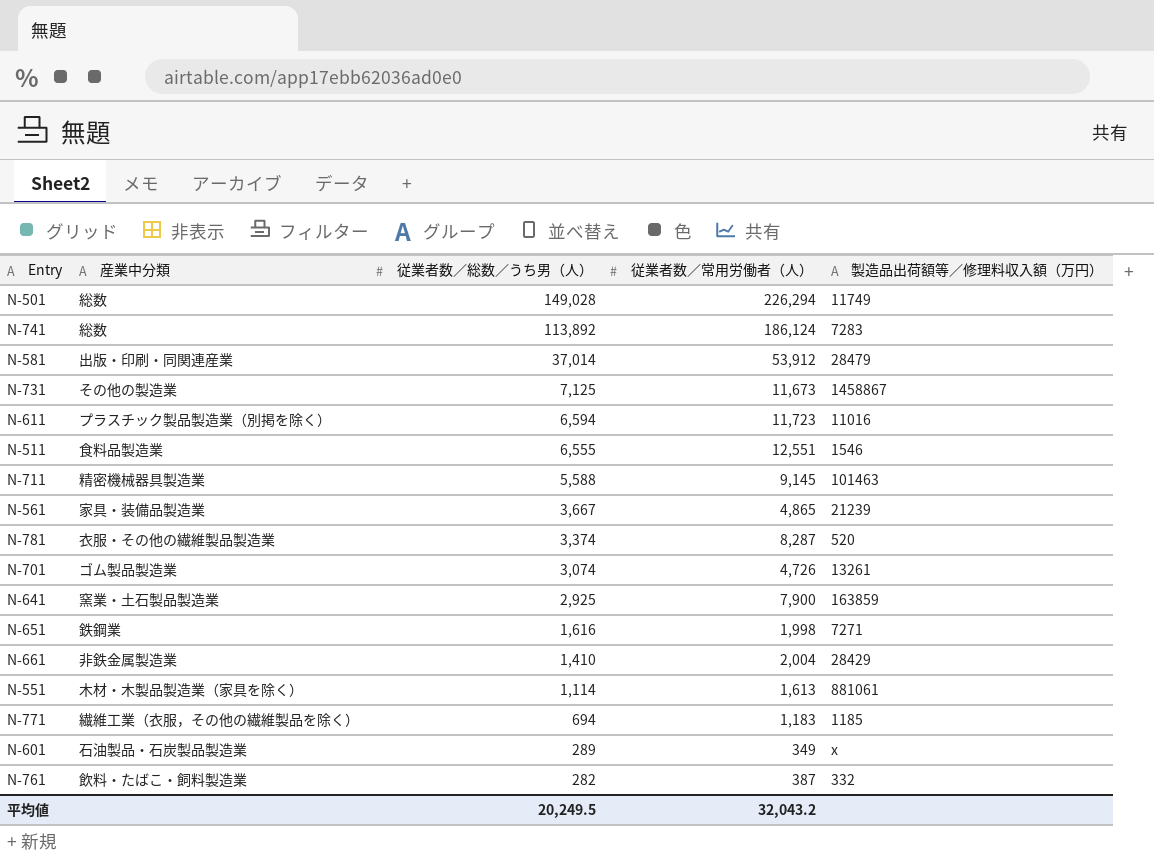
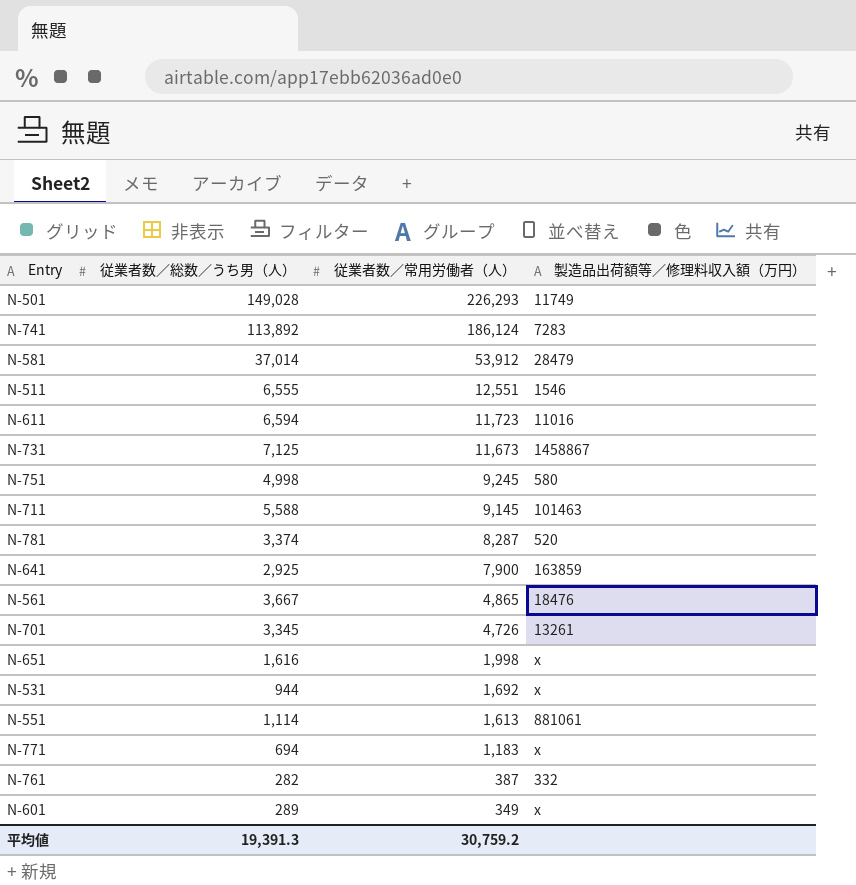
row order: 従業者数／総数／うち男（人） descending -> 従業者数／常用労働者（人） descending
column 産業中分類 | position: 2 -> none
row N-661: 非鉄金属製造業 | 1,410 | 2,004 | 28429 -> none
N-501 | 従業者数／常用労働者（人）: 226,294 -> 226,293
row N-751: none -> 4,998 | 9,245 | 580
N-561 | 製造品出荷額等／修理料収入額（万円）: 21239 -> 18476
N-701 | 従業者数／総数／うち男（人）: 3,074 -> 3,345
N-651 | 製造品出荷額等／修理料収入額（万円）: 7271 -> x
row N-531: none -> 944 | 1,692 | x
N-771 | 製造品出荷額等／修理料収入額（万円）: 1185 -> x
平均値 | 従業者数／総数／うち男（人）: 20,249.5 -> 19,391.3
平均値 | 従業者数／常用労働者（人）: 32,043.2 -> 30,759.2

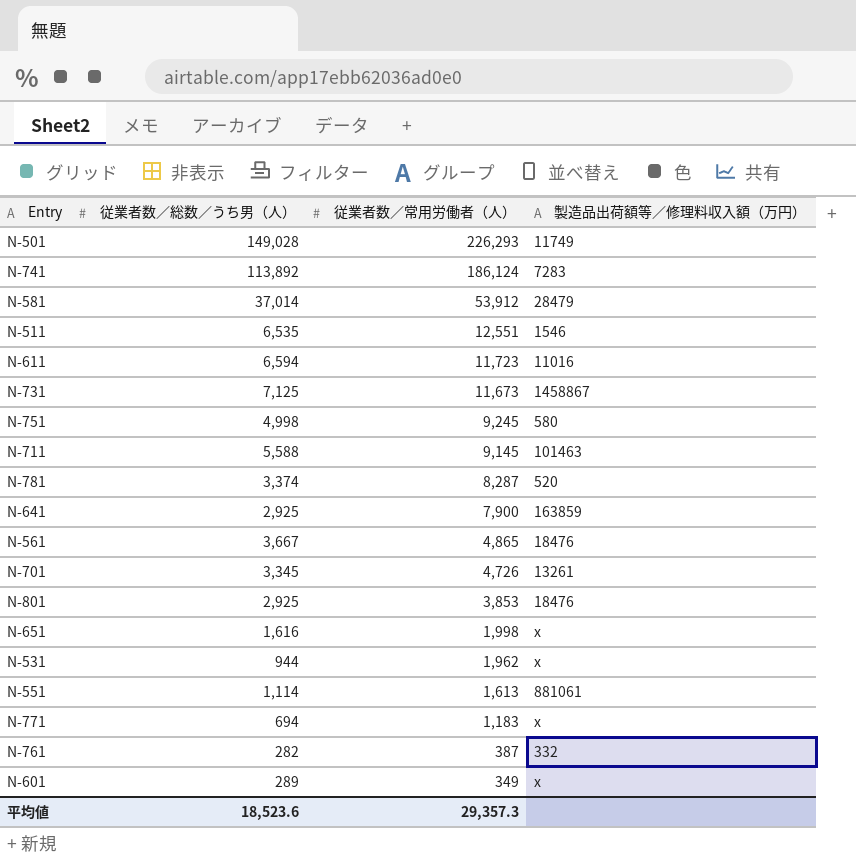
N-511 | 従業者数／総数／うち男（人）: 6,555 -> 6,535
row N-801: none -> 2,925 | 3,853 | 18476
N-531 | 従業者数／常用労働者（人）: 1,692 -> 1,962
平均値 | 従業者数／総数／うち男（人）: 19,391.3 -> 18,523.6
平均値 | 従業者数／常用労働者（人）: 30,759.2 -> 29,357.3

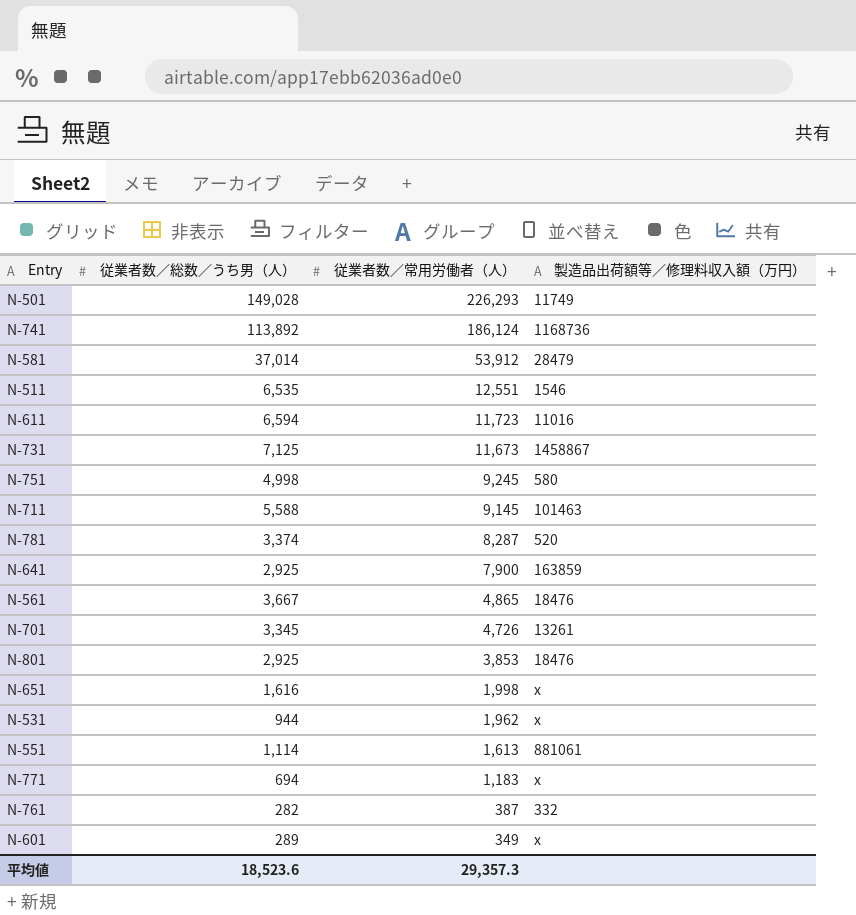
N-741 | 製造品出荷額等／修理料収入額（万円）: 7283 -> 1168736

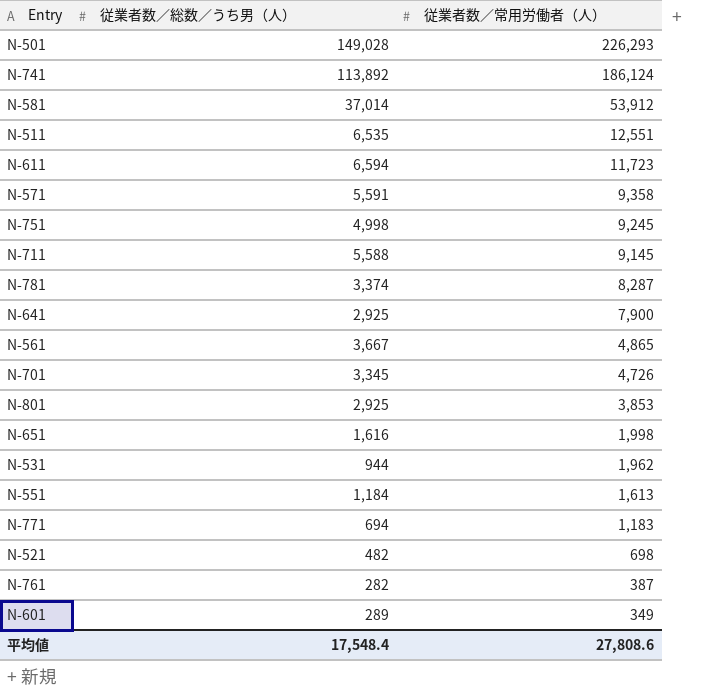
column 製造品出荷額等／修理料収入額（万円） | position: 4 -> none
row N-731: 7,125 | 11,673 | 1458867 -> none
row N-571: none -> 5,591 | 9,358
N-551 | 従業者数／総数／うち男（人）: 1,114 -> 1,184
row N-521: none -> 482 | 698
平均値 | 従業者数／総数／うち男（人）: 18,523.6 -> 17,548.4
平均値 | 従業者数／常用労働者（人）: 29,357.3 -> 27,808.6

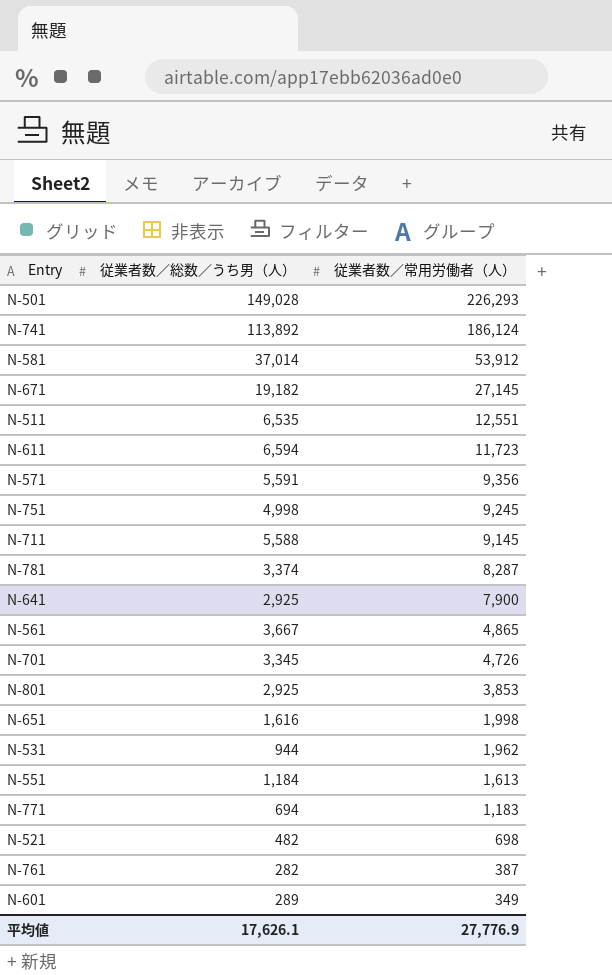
row N-671: none -> 19,182 | 27,145
N-571 | 従業者数／常用労働者（人）: 9,358 -> 9,356
平均値 | 従業者数／総数／うち男（人）: 17,548.4 -> 17,626.1
平均値 | 従業者数／常用労働者（人）: 27,808.6 -> 27,776.9

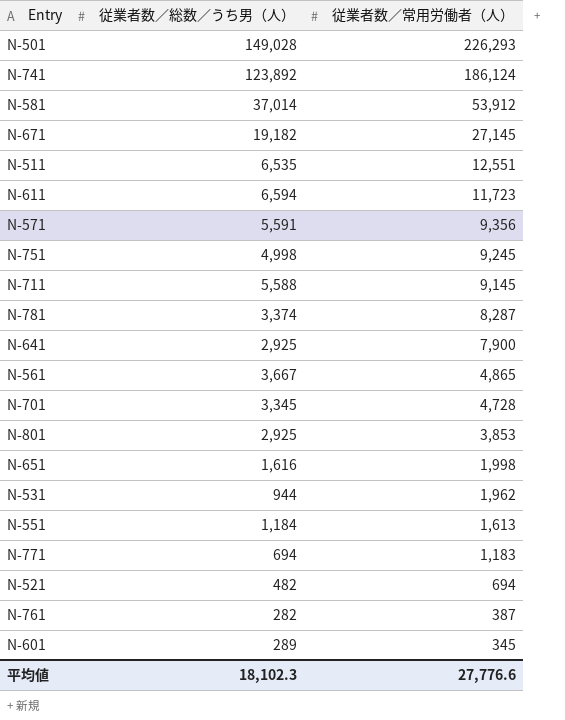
N-741 | 従業者数／総数／うち男（人）: 113,892 -> 123,892
N-701 | 従業者数／常用労働者（人）: 4,726 -> 4,728
N-521 | 従業者数／常用労働者（人）: 698 -> 694
N-601 | 従業者数／常用労働者（人）: 349 -> 345
平均値 | 従業者数／総数／うち男（人）: 17,626.1 -> 18,102.3
平均値 | 従業者数／常用労働者（人）: 27,776.9 -> 27,776.6

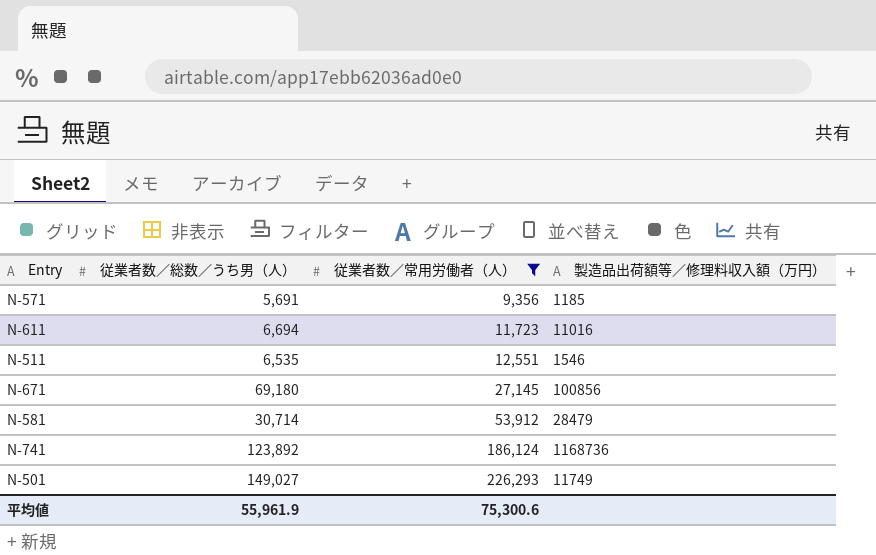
filter: none -> 従業者数／常用労働者（人） >= 9,356
row order: 従業者数／常用労働者（人） descending -> 従業者数／常用労働者（人） ascending
column 製造品出荷額等／修理料収入額（万円） | position: none -> 4
N-571 | 従業者数／総数／うち男（人）: 5,591 -> 5,691
N-611 | 従業者数／総数／うち男（人）: 6,594 -> 6,694
N-671 | 従業者数／総数／うち男（人）: 19,182 -> 69,180
N-581 | 従業者数／総数／うち男（人）: 37,014 -> 30,714
N-501 | 従業者数／総数／うち男（人）: 149,028 -> 149,027
平均値 | 従業者数／総数／うち男（人）: 18,102.3 -> 55,961.9
平均値 | 従業者数／常用労働者（人）: 27,776.6 -> 75,300.6

